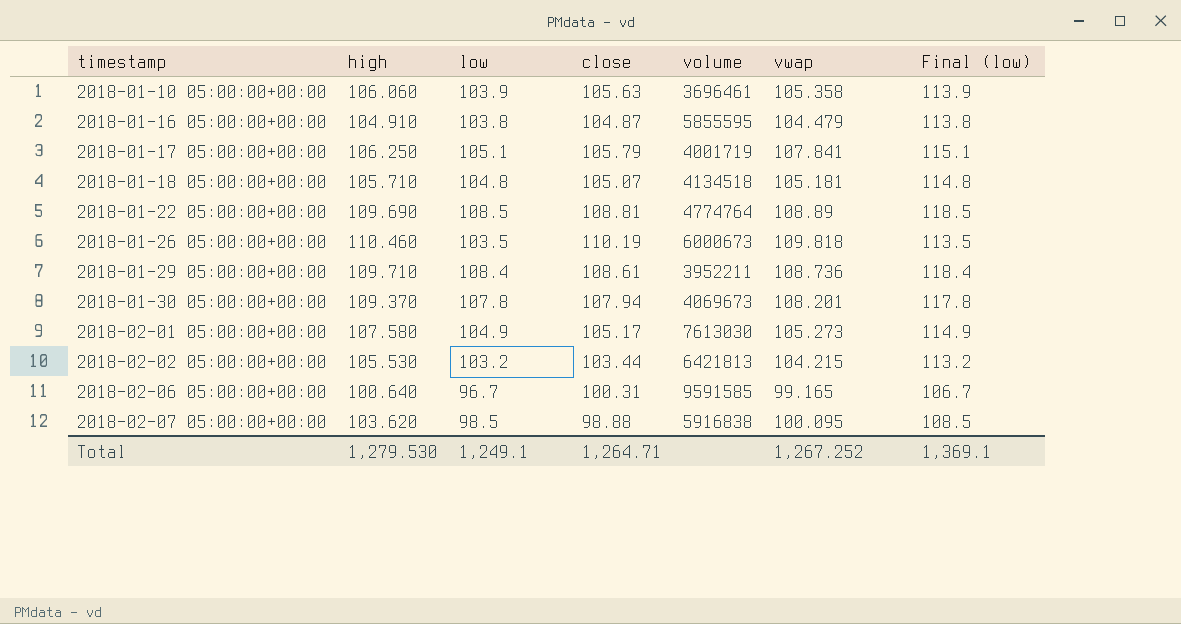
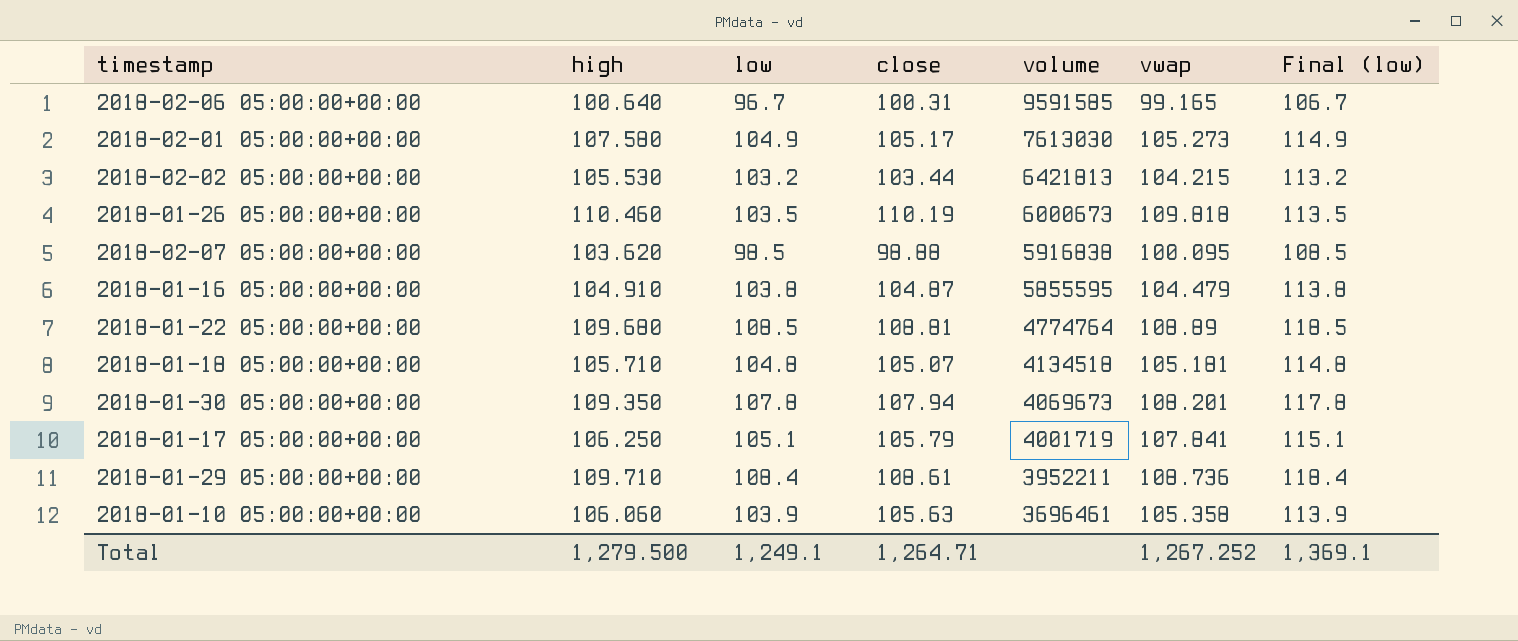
row order: timestamp ascending -> volume descending
2018-01-22 05:00:00+00:00 | high: 109.690 -> 109.680
2018-01-30 05:00:00+00:00 | high: 109.370 -> 109.350
Total | high: 1,279.530 -> 1,279.500

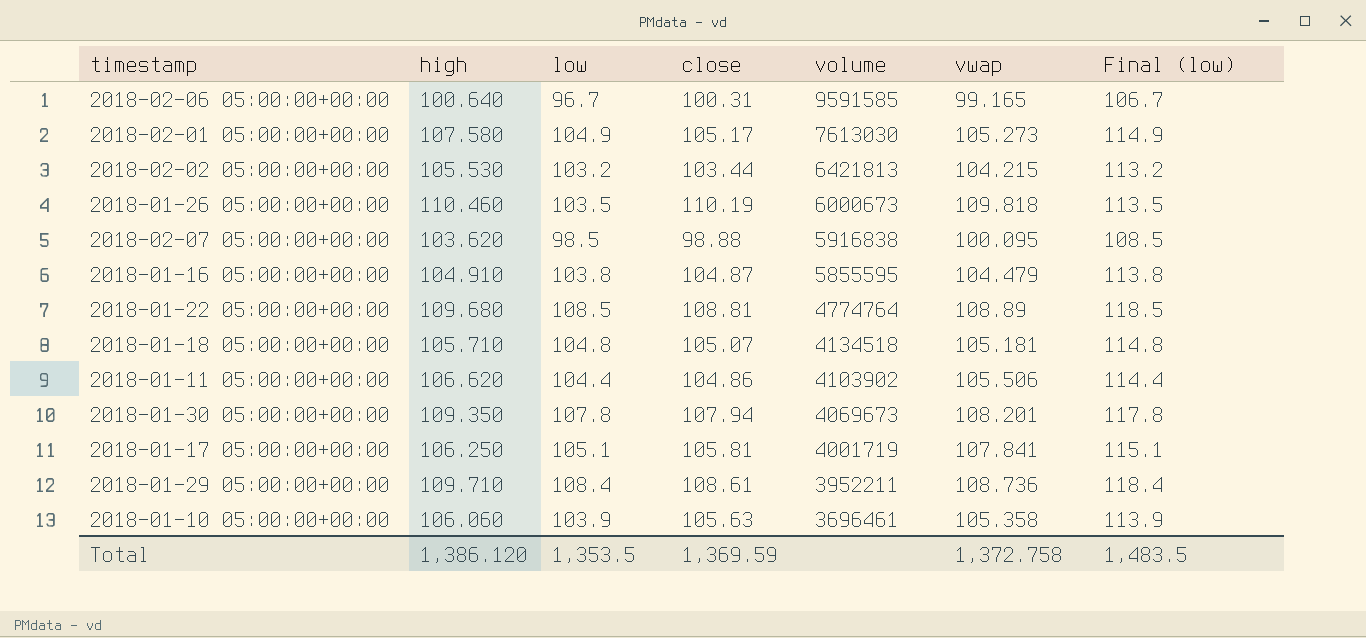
row 2018-01-11 05:00:00+00:00: none -> 106.620 | 104.4 | 104.86 | 4103902 | 105.506 | 114.4
2018-01-17 05:00:00+00:00 | close: 105.79 -> 105.81
Total | high: 1,279.500 -> 1,386.120
Total | low: 1,249.1 -> 1,353.5
Total | close: 1,264.71 -> 1,369.59
Total | vwap: 1,267.252 -> 1,372.758
Total | Final (low): 1,369.1 -> 1,483.5

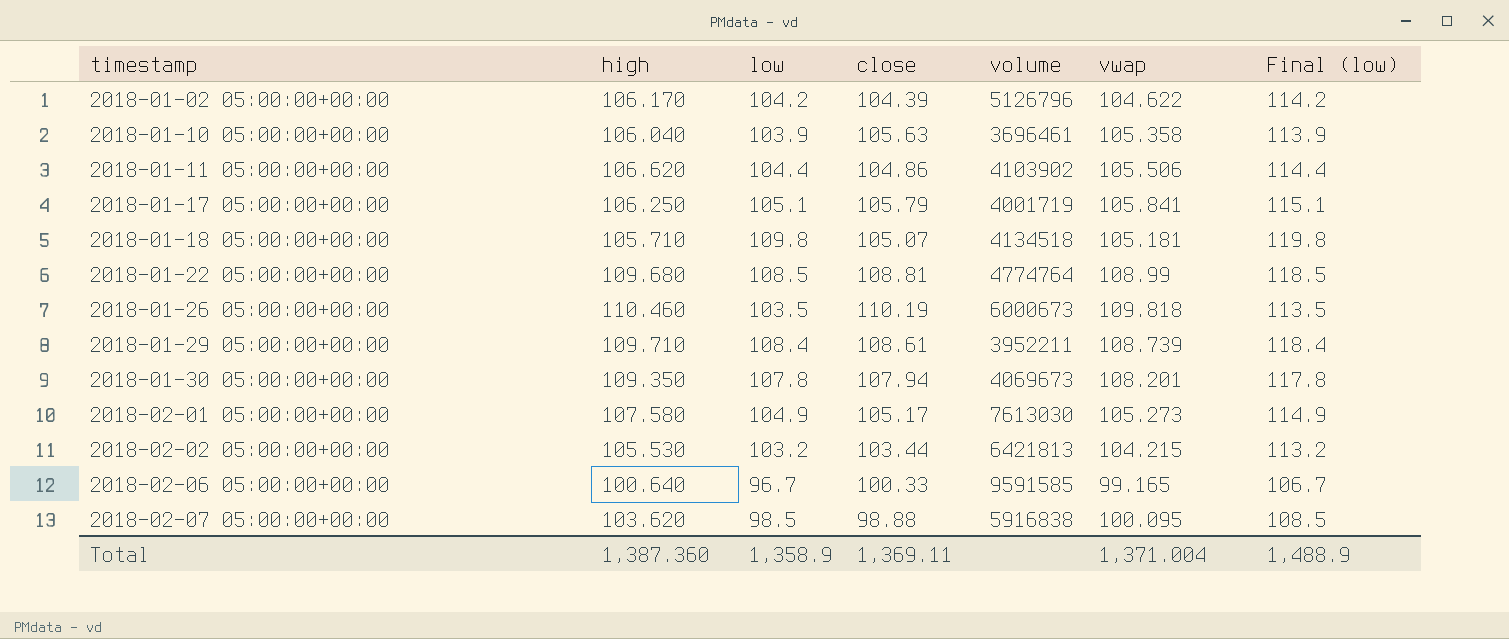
row order: volume descending -> timestamp ascending
row 2018-01-16 05:00:00+00:00: 104.910 | 103.8 | 104.87 | 5855595 | 104.479 | 113.8 -> none
row 2018-01-02 05:00:00+00:00: none -> 106.170 | 104.2 | 104.39 | 5126796 | 104.622 | 114.2
2018-01-10 05:00:00+00:00 | high: 106.060 -> 106.040
2018-01-17 05:00:00+00:00 | close: 105.81 -> 105.79
2018-01-17 05:00:00+00:00 | vwap: 107.841 -> 105.841
2018-01-18 05:00:00+00:00 | low: 104.8 -> 109.8
2018-01-18 05:00:00+00:00 | Final (low): 114.8 -> 119.8
2018-01-22 05:00:00+00:00 | vwap: 108.89 -> 108.99
2018-01-29 05:00:00+00:00 | vwap: 108.736 -> 108.739
2018-02-06 05:00:00+00:00 | close: 100.31 -> 100.33
Total | high: 1,386.120 -> 1,387.360
Total | low: 1,353.5 -> 1,358.9
Total | close: 1,369.59 -> 1,369.11
Total | vwap: 1,372.758 -> 1,371.004
Total | Final (low): 1,483.5 -> 1,488.9

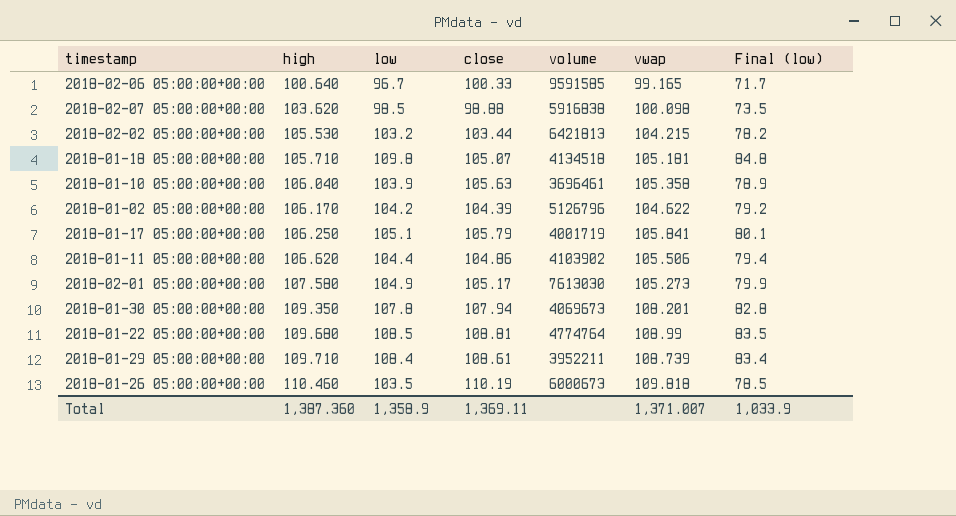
row order: timestamp ascending -> high ascending
column Final (low) | formula: [low] + 10 -> [low] - 25
2018-02-07 05:00:00+00:00 | vwap: 100.095 -> 100.098
Total | vwap: 1,371.004 -> 1,371.007
Total | Final (low): 1,488.9 -> 1,033.9

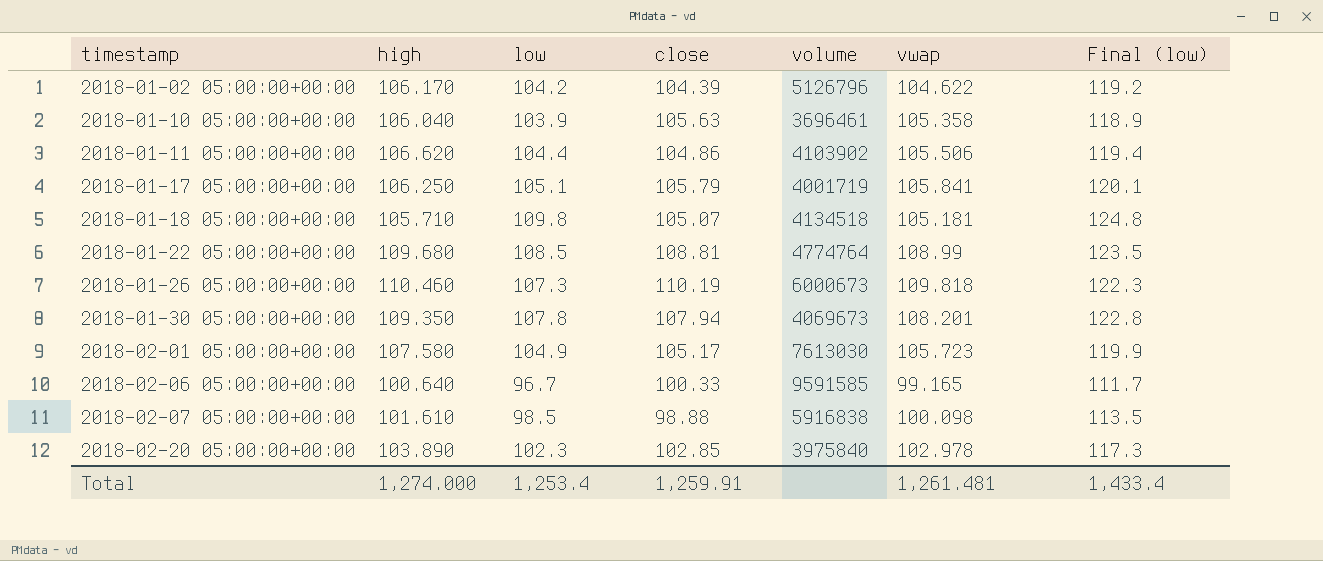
row order: high ascending -> timestamp ascending
column Final (low) | formula: [low] - 25 -> [low] + 15
row 2018-02-02 05:00:00+00:00: 105.530 | 103.2 | 103.44 | 6421813 | 104.215 | 78.2 -> none
row 2018-01-29 05:00:00+00:00: 109.710 | 108.4 | 108.61 | 3952211 | 108.739 | 83.4 -> none
2018-01-26 05:00:00+00:00 | low: 103.5 -> 107.3
2018-02-01 05:00:00+00:00 | vwap: 105.273 -> 105.723
2018-02-07 05:00:00+00:00 | high: 103.620 -> 101.610
row 2018-02-20 05:00:00+00:00: none -> 103.890 | 102.3 | 102.85 | 3975840 | 102.978 | 117.3
Total | high: 1,387.360 -> 1,274.000
Total | low: 1,358.9 -> 1,253.4
Total | close: 1,369.11 -> 1,259.91
Total | vwap: 1,371.007 -> 1,261.481
Total | Final (low): 1,033.9 -> 1,433.4

